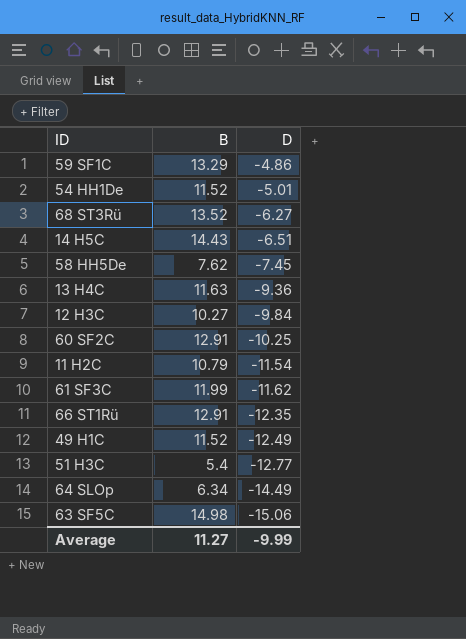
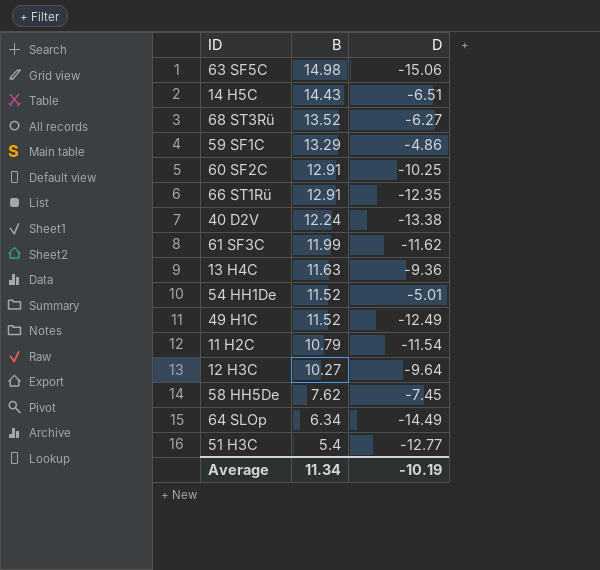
row order: D descending -> B descending
row 40 D2V: none -> 12.24 | -13.38
12 H3C | D: -9.84 -> -9.64
Average | B: 11.27 -> 11.34
Average | D: -9.99 -> -10.19

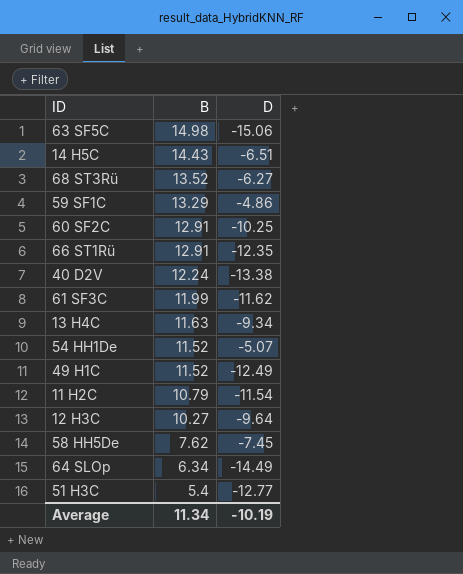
13 H4C | D: -9.36 -> -9.34
54 HH1De | D: -5.01 -> -5.07

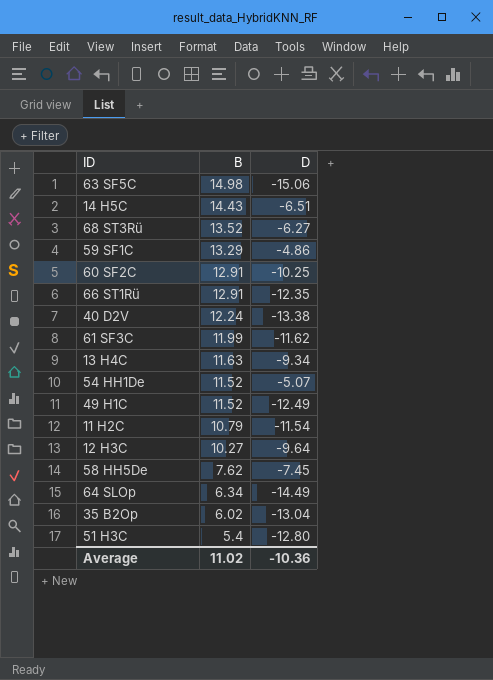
row 35 B2Op: none -> 6.02 | -13.04
51 H3C | D: -12.77 -> -12.80
Average | B: 11.34 -> 11.02
Average | D: -10.19 -> -10.36

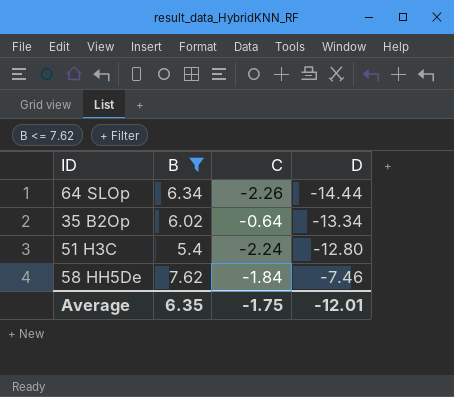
filter: none -> B <= 7.62
row order: B descending -> D ascending
column C | position: none -> 3
64 SLOp | D: -14.49 -> -14.44
35 B2Op | D: -13.04 -> -13.34
58 HH5De | D: -7.45 -> -7.46
Average | B: 11.02 -> 6.35
Average | D: -10.36 -> -12.01

